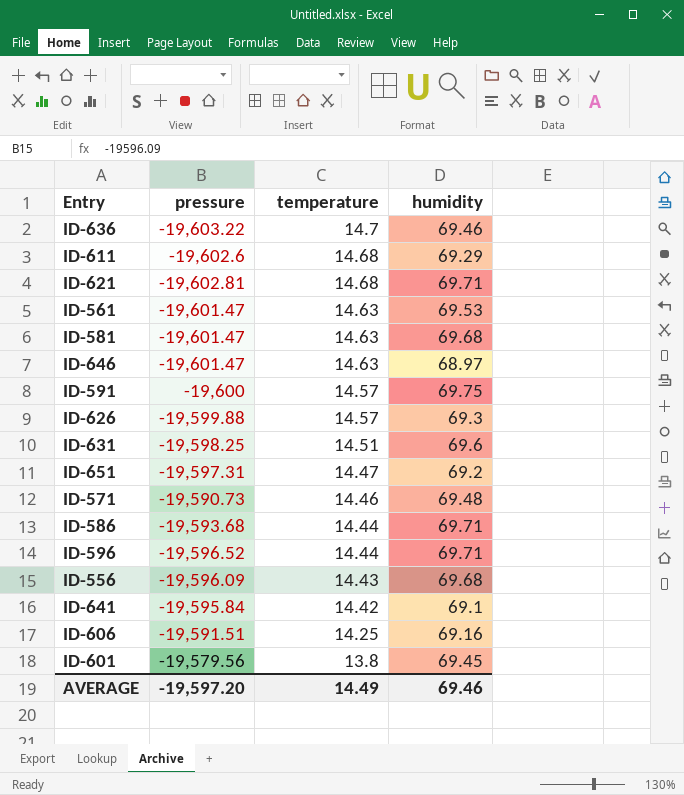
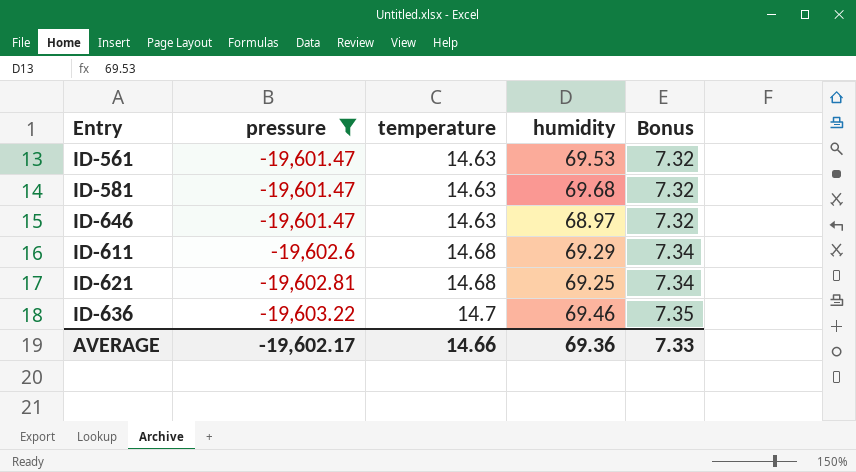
filter: none -> pressure <= -19,601.47
row order: temperature descending -> pressure descending
column Bonus | formula: none -> [temperature] * 0.5
ID-621 | humidity: 69.71 -> 69.25
AVERAGE | pressure: -19,597.20 -> -19,602.17
AVERAGE | temperature: 14.49 -> 14.66
AVERAGE | humidity: 69.46 -> 69.36

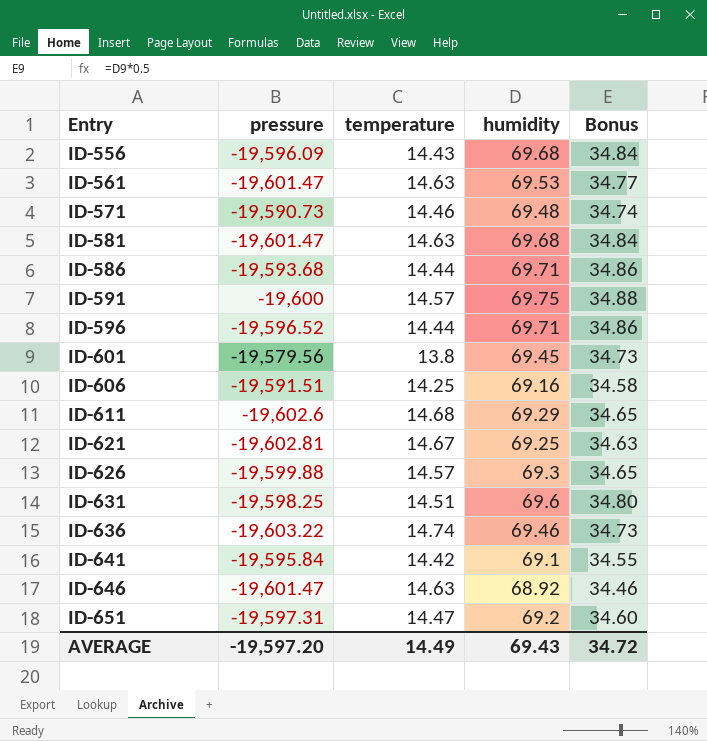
filter: pressure <= -19,601.47 -> none
row order: pressure descending -> Entry ascending
column Bonus | formula: [temperature] * 0.5 -> [humidity] * 0.5
ID-621 | temperature: 14.68 -> 14.67
ID-636 | temperature: 14.7 -> 14.74
ID-646 | humidity: 68.97 -> 68.92
AVERAGE | pressure: -19,602.17 -> -19,597.20
AVERAGE | temperature: 14.66 -> 14.49
AVERAGE | humidity: 69.36 -> 69.43
AVERAGE | Bonus: 7.33 -> 34.72

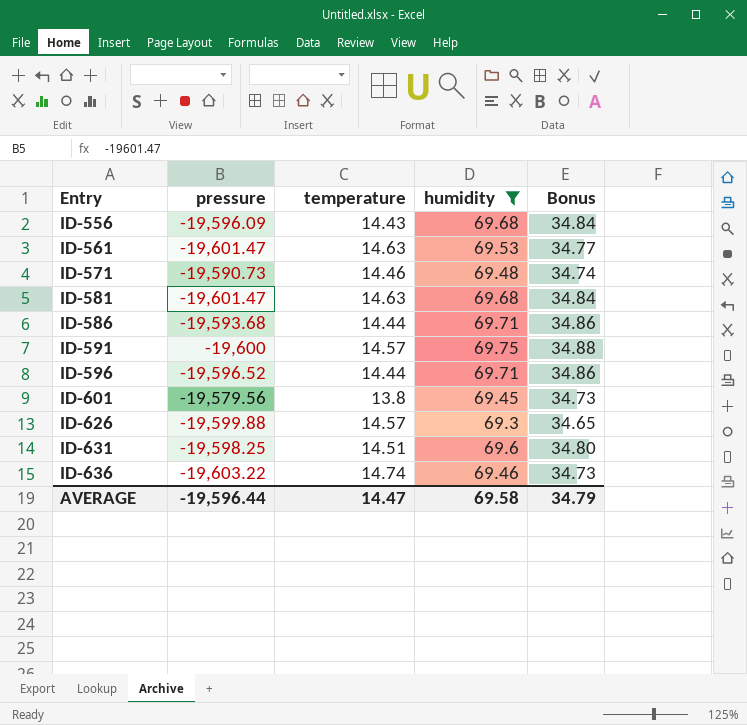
filter: none -> humidity >= 69.3
AVERAGE | pressure: -19,597.20 -> -19,596.44
AVERAGE | temperature: 14.49 -> 14.47
AVERAGE | humidity: 69.43 -> 69.58
AVERAGE | Bonus: 34.72 -> 34.79

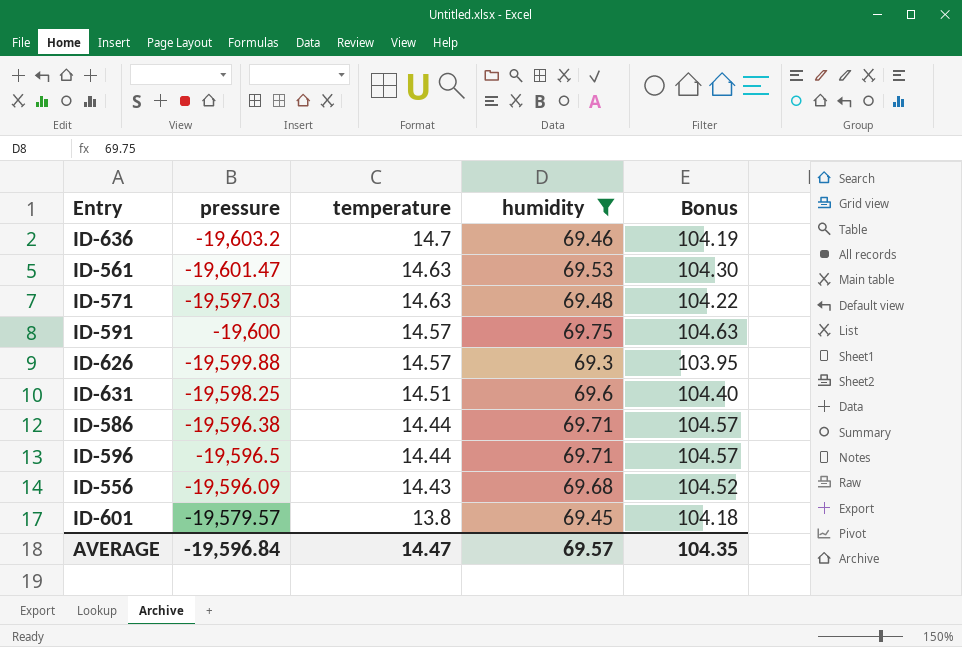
row order: Entry ascending -> temperature descending
column Bonus | formula: [humidity] * 0.5 -> [humidity] * 1.5
row ID-581: -19,601.47 | 14.63 | 69.68 | 34.84 -> none
ID-636 | pressure: -19,603.22 -> -19,603.2
ID-636 | temperature: 14.74 -> 14.7
ID-571 | pressure: -19,590.73 -> -19,597.03
ID-571 | temperature: 14.46 -> 14.63
ID-586 | pressure: -19,593.68 -> -19,596.38
ID-596 | pressure: -19,596.52 -> -19,596.5
ID-601 | pressure: -19,579.56 -> -19,579.57
AVERAGE | pressure: -19,596.44 -> -19,596.84
AVERAGE | humidity: 69.58 -> 69.57
AVERAGE | Bonus: 34.79 -> 104.35

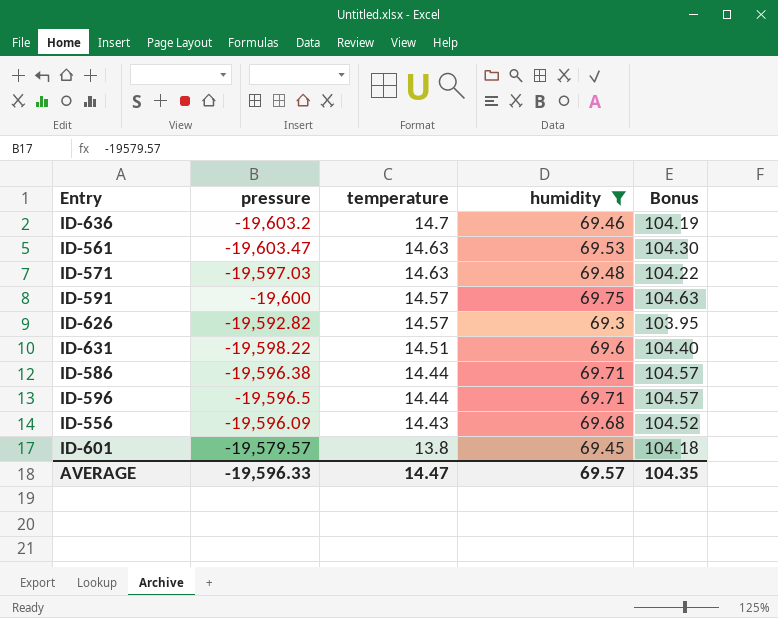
ID-561 | pressure: -19,601.47 -> -19,603.47
ID-626 | pressure: -19,599.88 -> -19,592.82
ID-631 | pressure: -19,598.25 -> -19,598.22
AVERAGE | pressure: -19,596.84 -> -19,596.33

